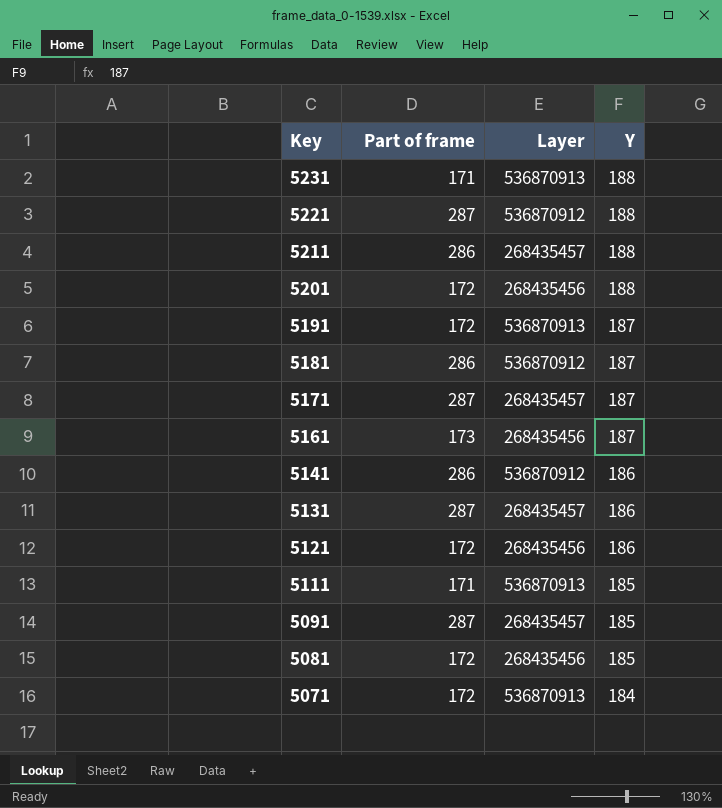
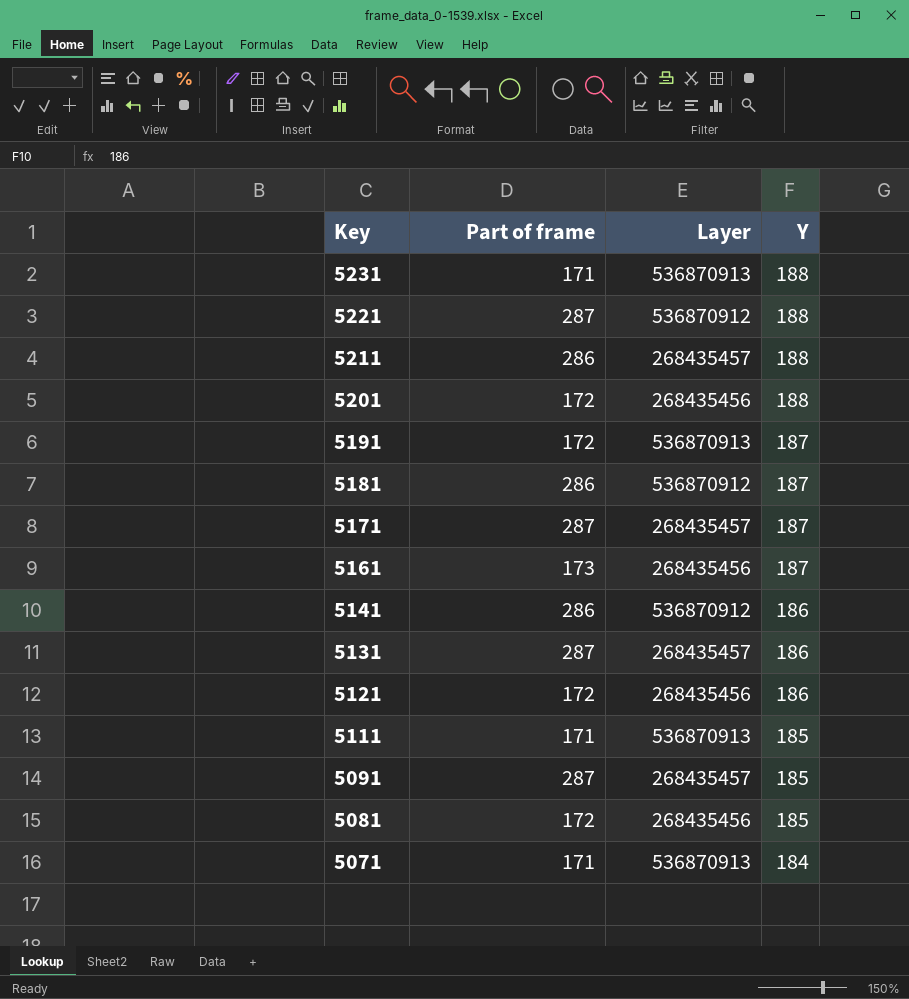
5071 | Part of frame: 172 -> 171

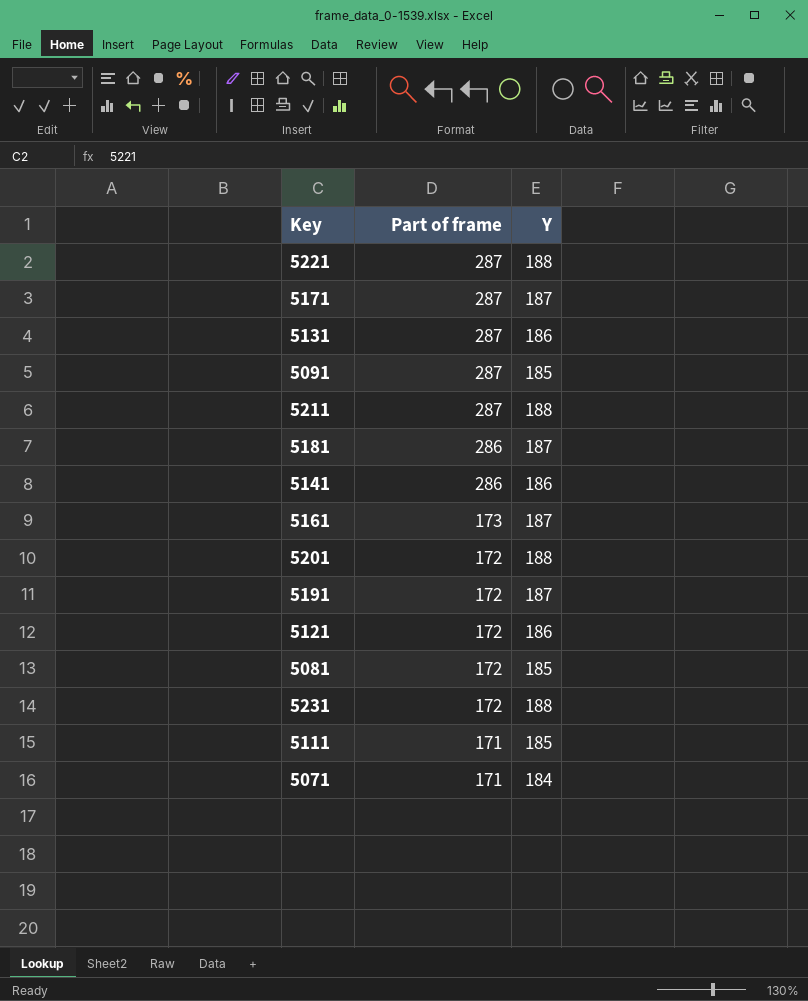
row order: Key descending -> Part of frame descending
column Layer | position: 3 -> none
5211 | Part of frame: 286 -> 287
5231 | Part of frame: 171 -> 172

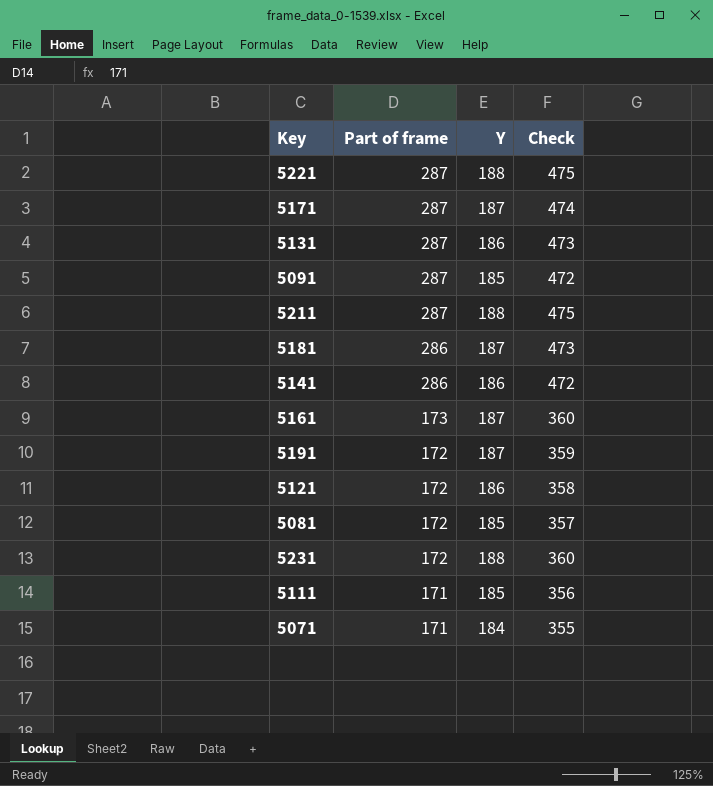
column Check | formula: none -> [Part of frame] + [Y]
row 5201: 172 | 188 -> none

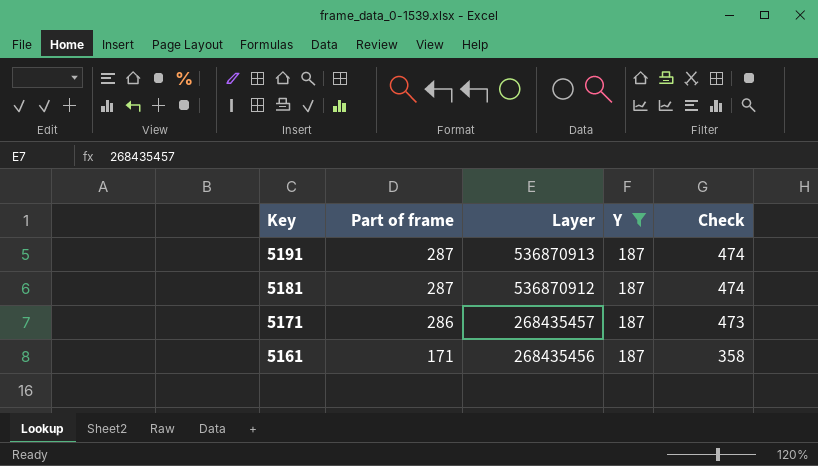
filter: none -> Y = 187
row order: Part of frame descending -> Key descending
column Layer | position: none -> 3
5191 | Part of frame: 172 -> 287
5191 | Check: 359 -> 474
5181 | Part of frame: 286 -> 287
5181 | Check: 473 -> 474
5171 | Part of frame: 287 -> 286
5171 | Check: 474 -> 473
5161 | Part of frame: 173 -> 171
5161 | Check: 360 -> 358

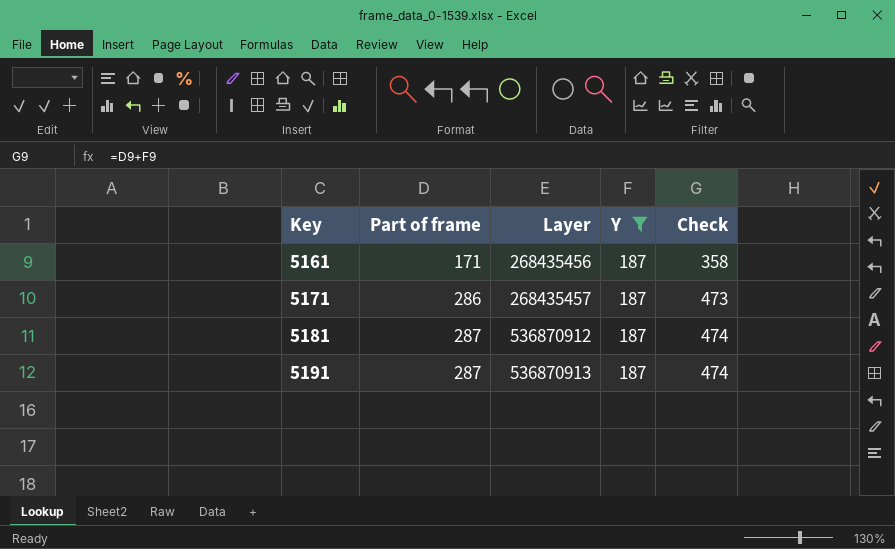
row order: Key descending -> Key ascending

